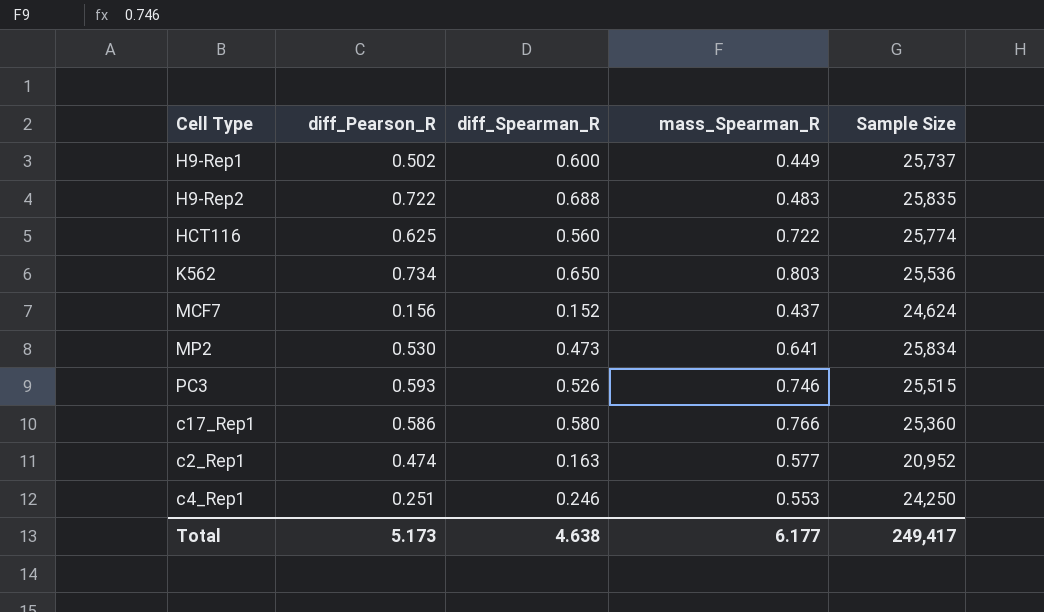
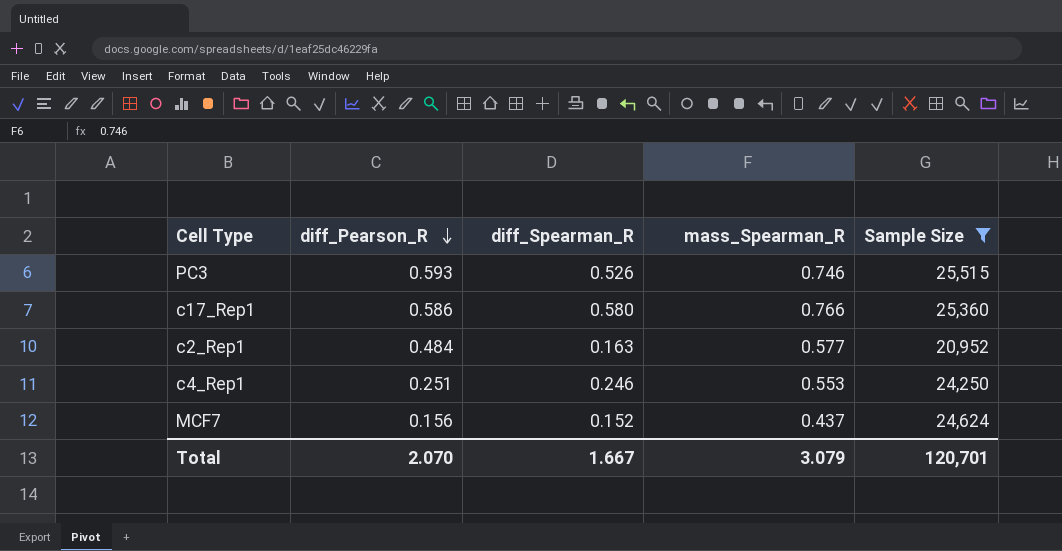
filter: none -> Sample Size <= 25,515
row order: none -> diff_Pearson_R descending
c2_Rep1 | diff_Pearson_R: 0.474 -> 0.484
Total | diff_Pearson_R: 5.173 -> 2.070
Total | diff_Spearman_R: 4.638 -> 1.667
Total | mass_Spearman_R: 6.177 -> 3.079
Total | Sample Size: 249,417 -> 120,701

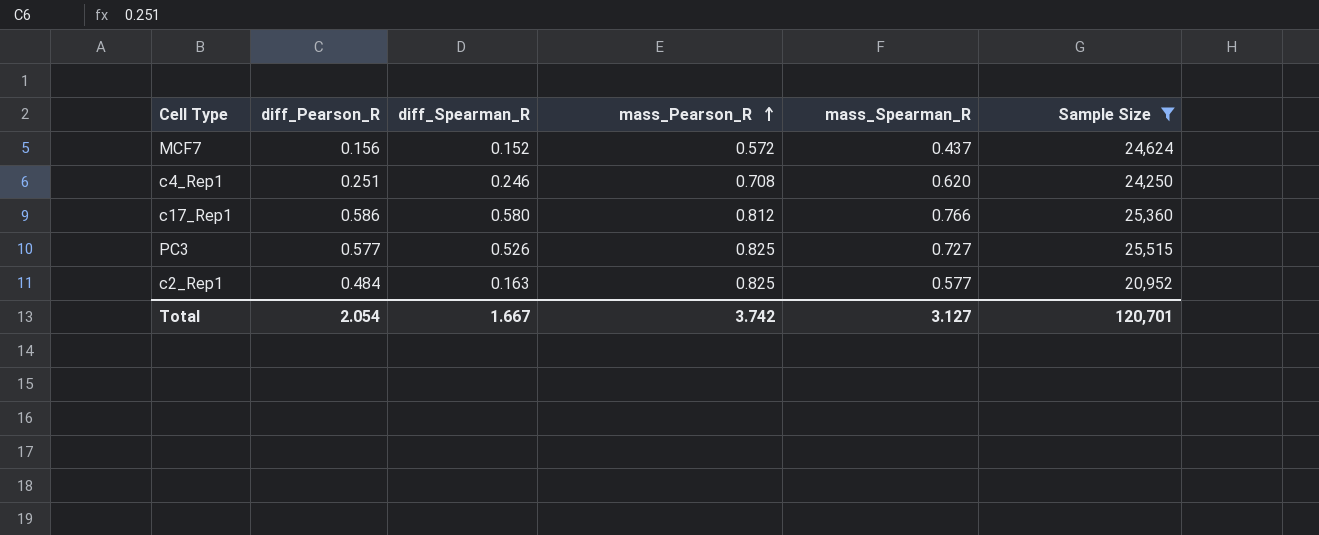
row order: diff_Pearson_R descending -> mass_Pearson_R ascending
column mass_Pearson_R | position: none -> 4
c4_Rep1 | mass_Spearman_R: 0.553 -> 0.620
PC3 | diff_Pearson_R: 0.593 -> 0.577
PC3 | mass_Spearman_R: 0.746 -> 0.727
Total | diff_Pearson_R: 2.070 -> 2.054
Total | mass_Spearman_R: 3.079 -> 3.127

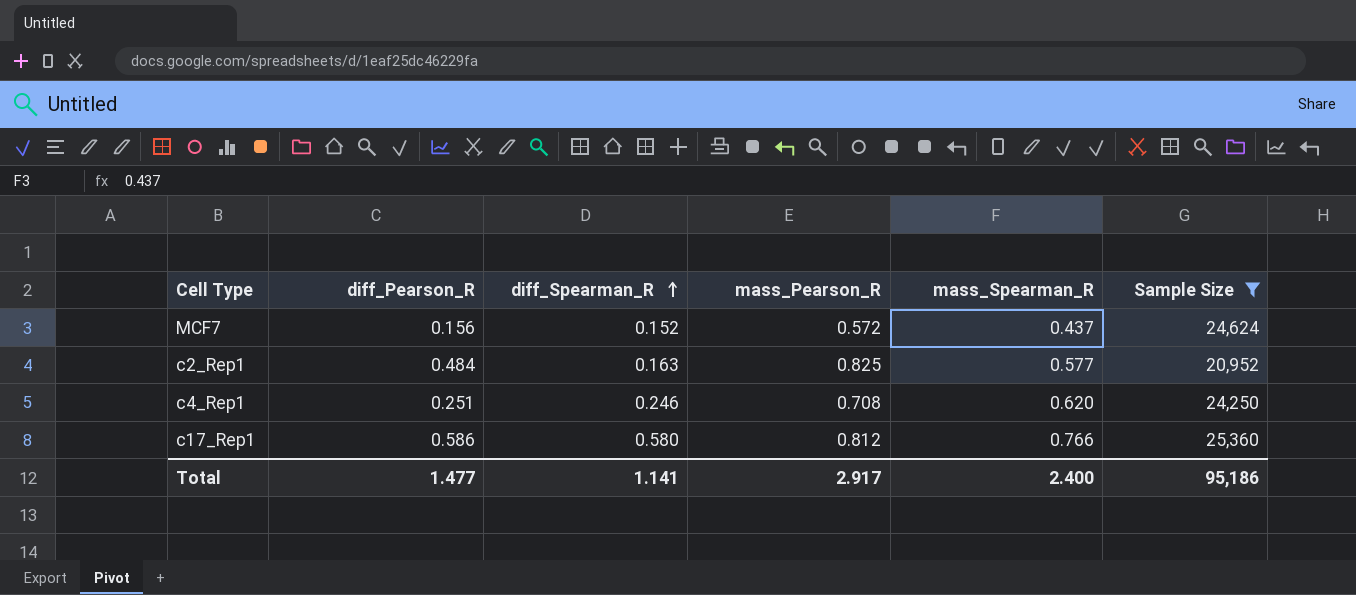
row order: mass_Pearson_R ascending -> diff_Spearman_R ascending
row PC3: 0.577 | 0.526 | 0.825 | 0.727 | 25,515 -> none
Total | diff_Pearson_R: 2.054 -> 1.477
Total | diff_Spearman_R: 1.667 -> 1.141
Total | mass_Pearson_R: 3.742 -> 2.917
Total | mass_Spearman_R: 3.127 -> 2.400
Total | Sample Size: 120,701 -> 95,186

